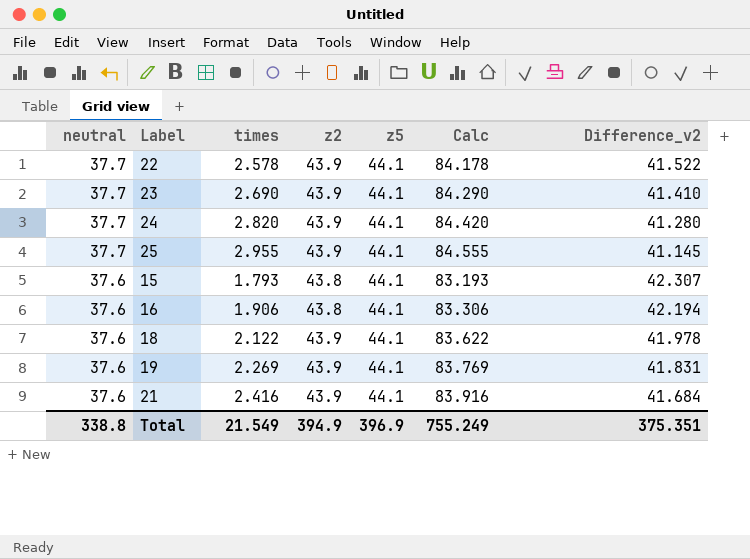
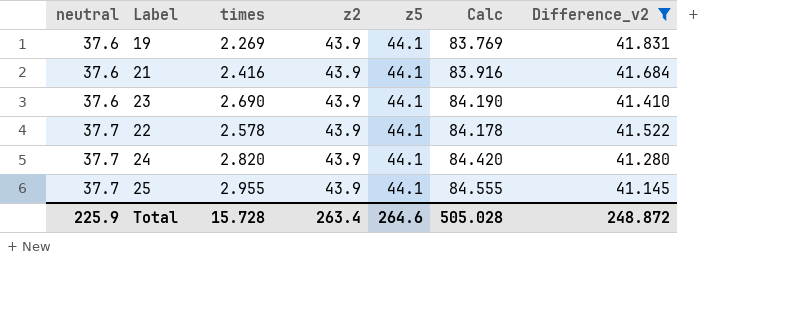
filter: none -> Difference_v2 <= 41.831
row order: neutral descending -> neutral ascending
23 | neutral: 37.7 -> 37.6
23 | Calc: 84.290 -> 84.190
Total | neutral: 338.8 -> 225.9
Total | times: 21.549 -> 15.728
Total | z2: 394.9 -> 263.4
Total | z5: 396.9 -> 264.6
Total | Calc: 755.249 -> 505.028
Total | Difference_v2: 375.351 -> 248.872

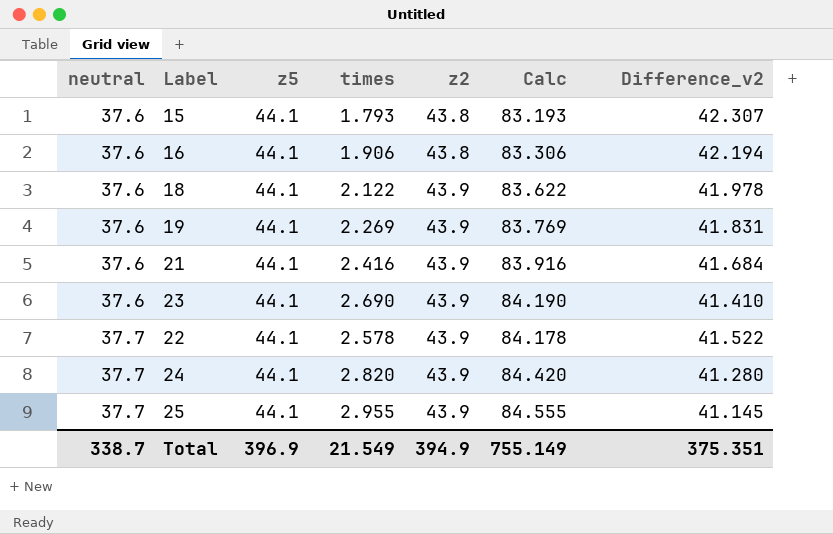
filter: Difference_v2 <= 41.831 -> none
column z5 | position: 5 -> 3
Total | neutral: 225.9 -> 338.7
Total | z5: 264.6 -> 396.9
Total | times: 15.728 -> 21.549
Total | z2: 263.4 -> 394.9
Total | Calc: 505.028 -> 755.149
Total | Difference_v2: 248.872 -> 375.351

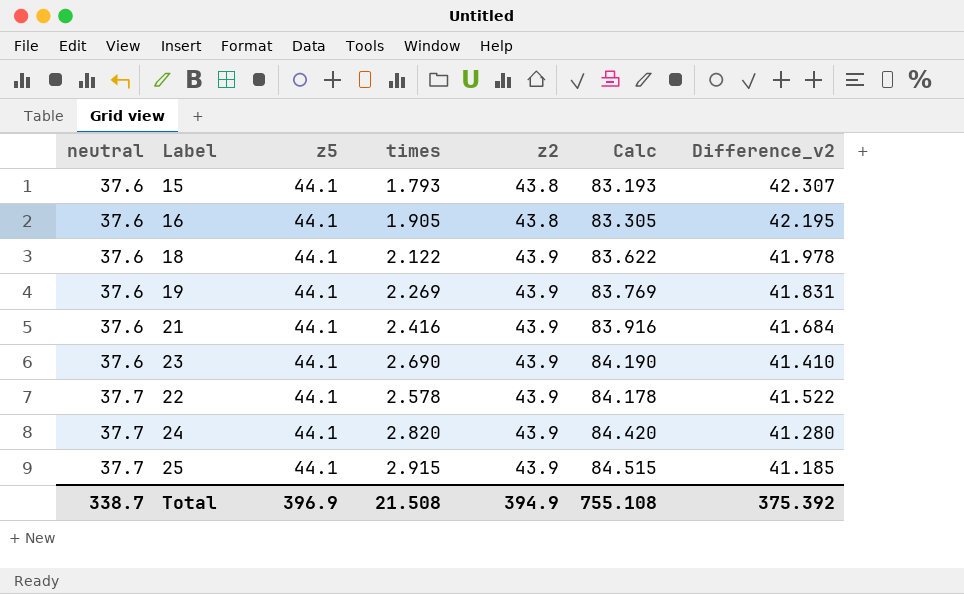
16 | times: 1.906 -> 1.905
16 | Calc: 83.306 -> 83.305
16 | Difference_v2: 42.194 -> 42.195
25 | times: 2.955 -> 2.915
25 | Calc: 84.555 -> 84.515
25 | Difference_v2: 41.145 -> 41.185
Total | times: 21.549 -> 21.508
Total | Calc: 755.149 -> 755.108
Total | Difference_v2: 375.351 -> 375.392

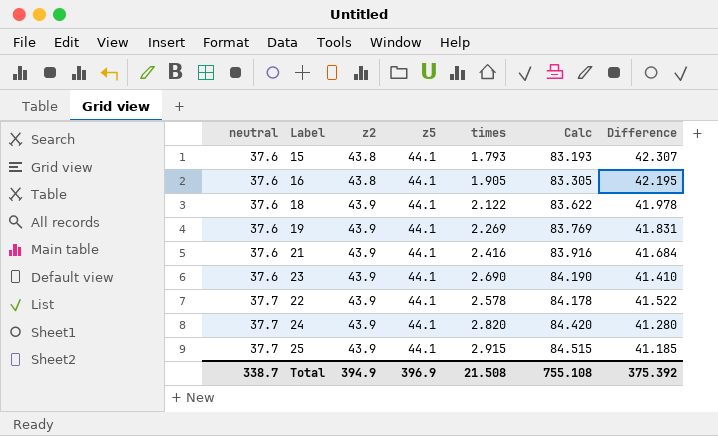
column z2 | position: 5 -> 3
column name: Difference_v2 -> Difference

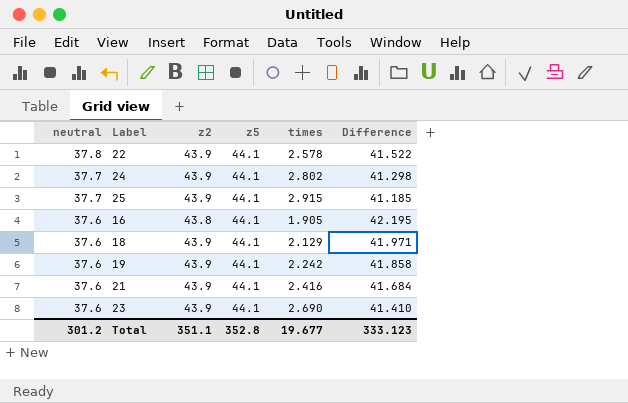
row order: neutral ascending -> neutral descending
column Calc | formula: [neutral] + [z2] + [times] -> none
row 15: 37.6 | 43.8 | 44.1 | 1.793 | 83.193 | 42.307 -> none
22 | neutral: 37.7 -> 37.8
24 | times: 2.820 -> 2.802
24 | Difference: 41.280 -> 41.298
18 | times: 2.122 -> 2.129
18 | Difference: 41.978 -> 41.971
19 | times: 2.269 -> 2.242
19 | Difference: 41.831 -> 41.858
Total | neutral: 338.7 -> 301.2
Total | z2: 394.9 -> 351.1
Total | z5: 396.9 -> 352.8
Total | times: 21.508 -> 19.677
Total | Difference: 375.392 -> 333.123

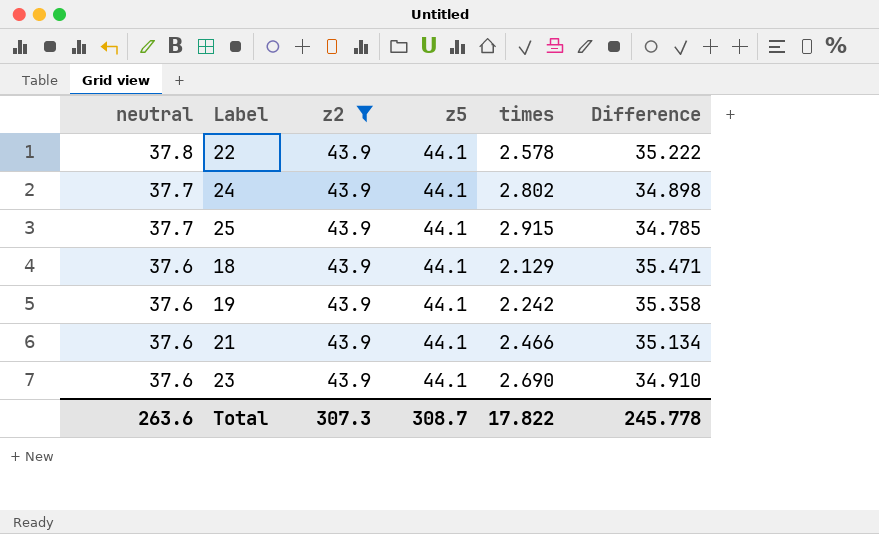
filter: none -> z2 = 43.9
column Difference | formula: [z5] - [times] -> [neutral] - [times]
21 | times: 2.416 -> 2.466
Total | neutral: 301.2 -> 263.6
Total | z2: 351.1 -> 307.3
Total | z5: 352.8 -> 308.7
Total | times: 19.677 -> 17.822
Total | Difference: 333.123 -> 245.778

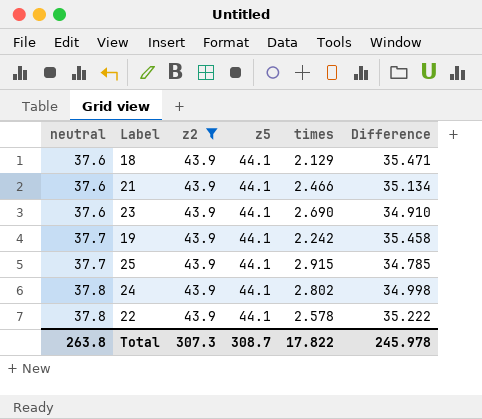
row order: neutral descending -> neutral ascending
19 | neutral: 37.6 -> 37.7
19 | Difference: 35.358 -> 35.458
24 | neutral: 37.7 -> 37.8
24 | Difference: 34.898 -> 34.998
Total | neutral: 263.6 -> 263.8
Total | Difference: 245.778 -> 245.978

